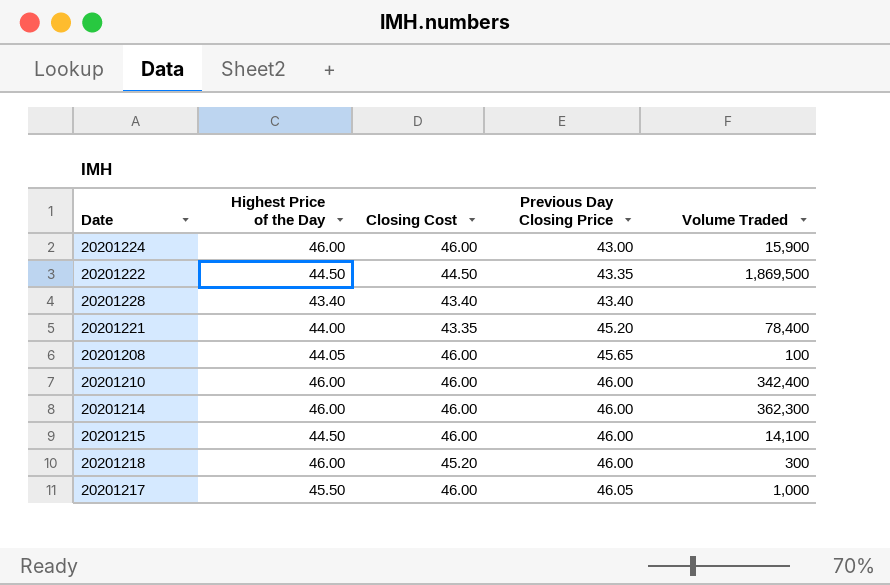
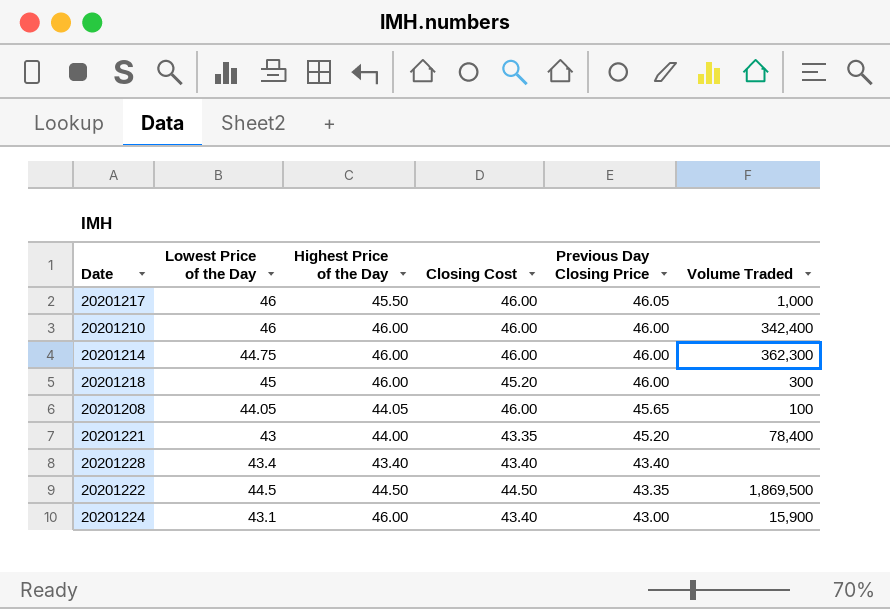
row order: Previous Day Closing Price ascending -> Previous Day Closing Price descending
column Lowest Price of the Day | position: none -> 2
row 20201215: 44.50 | 46.00 | 46.00 | 14,100 -> none
20201224 | Closing Cost: 46.00 -> 43.40

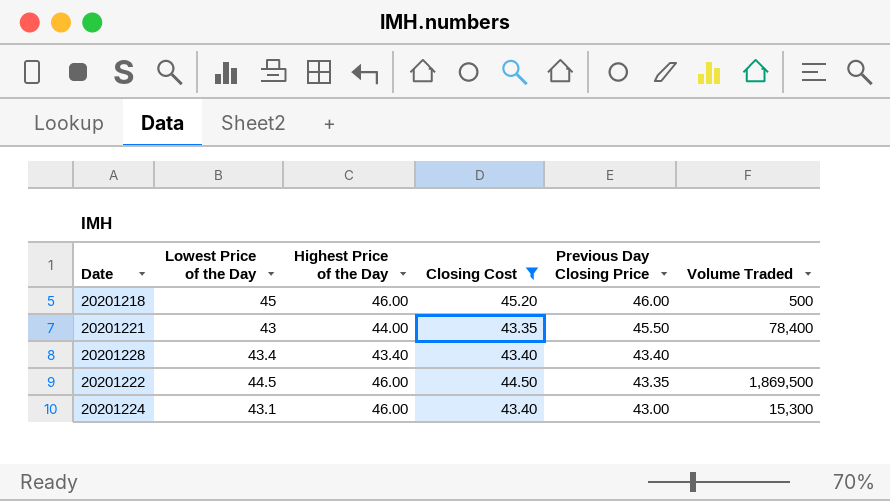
filter: none -> Closing Cost != 46.00
20201218 | Volume Traded: 300 -> 500
20201221 | Previous Day Closing Price: 45.20 -> 45.50
20201222 | Highest Price of the Day: 44.50 -> 46.00
20201224 | Volume Traded: 15,900 -> 15,300

